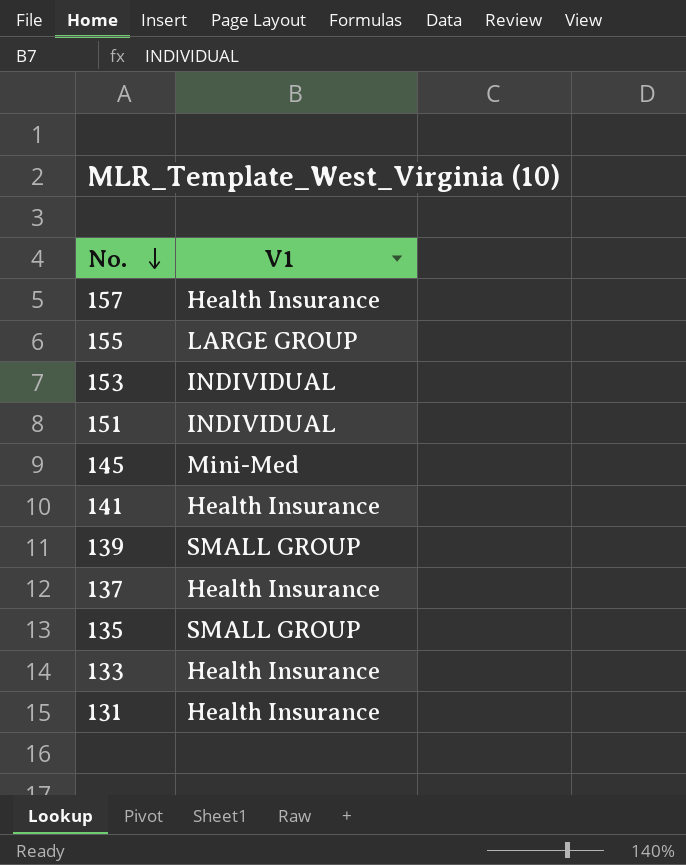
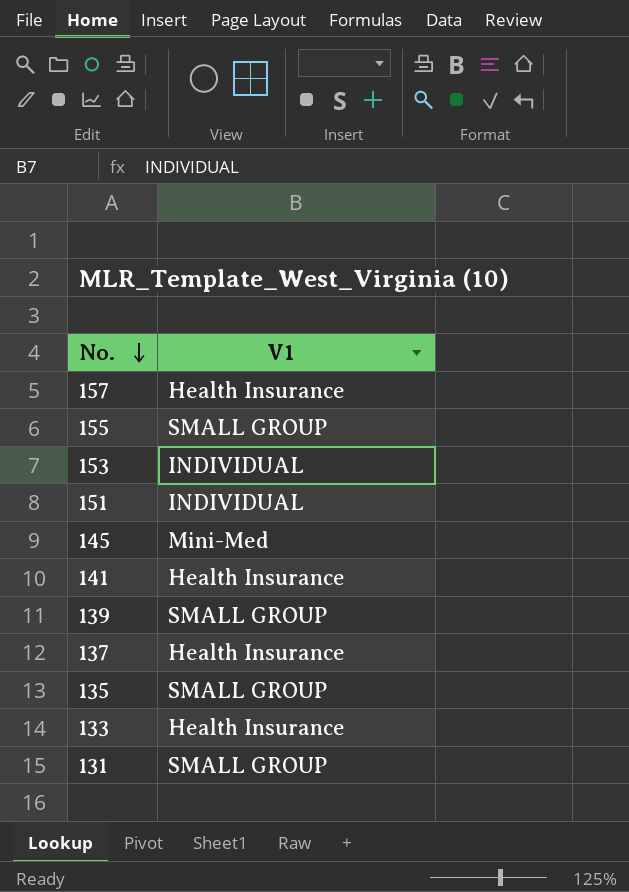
155 | V1: LARGE GROUP -> SMALL GROUP
131 | V1: Health Insurance -> SMALL GROUP

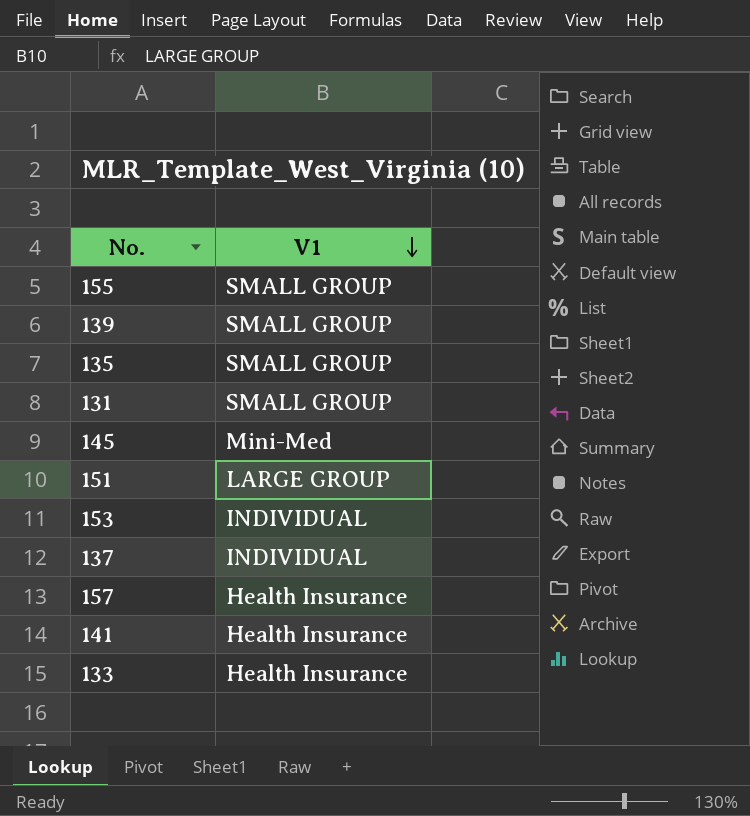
row order: No. descending -> V1 descending
151 | V1: INDIVIDUAL -> LARGE GROUP
137 | V1: Health Insurance -> INDIVIDUAL

